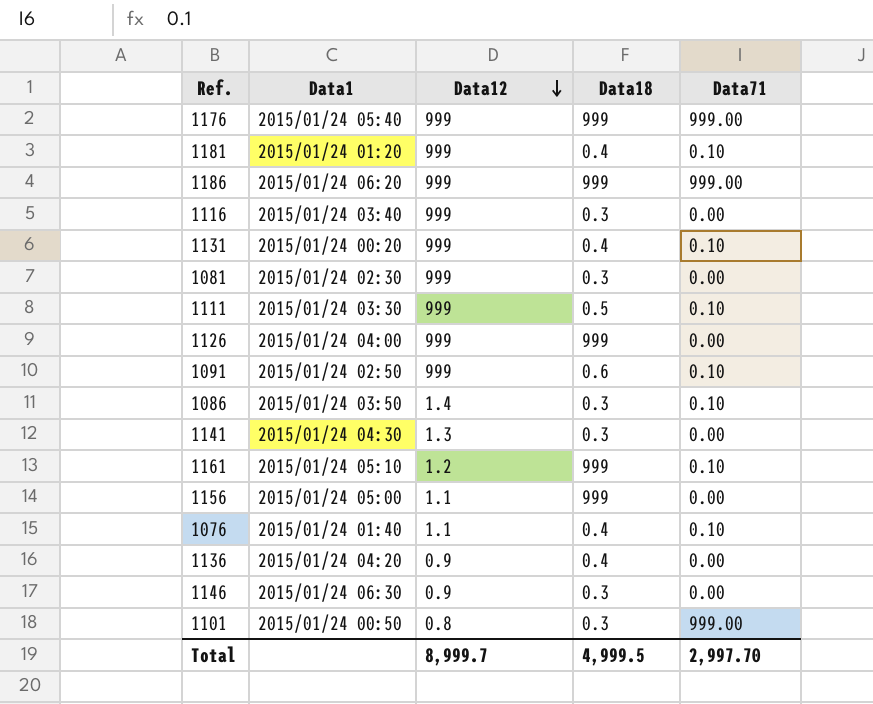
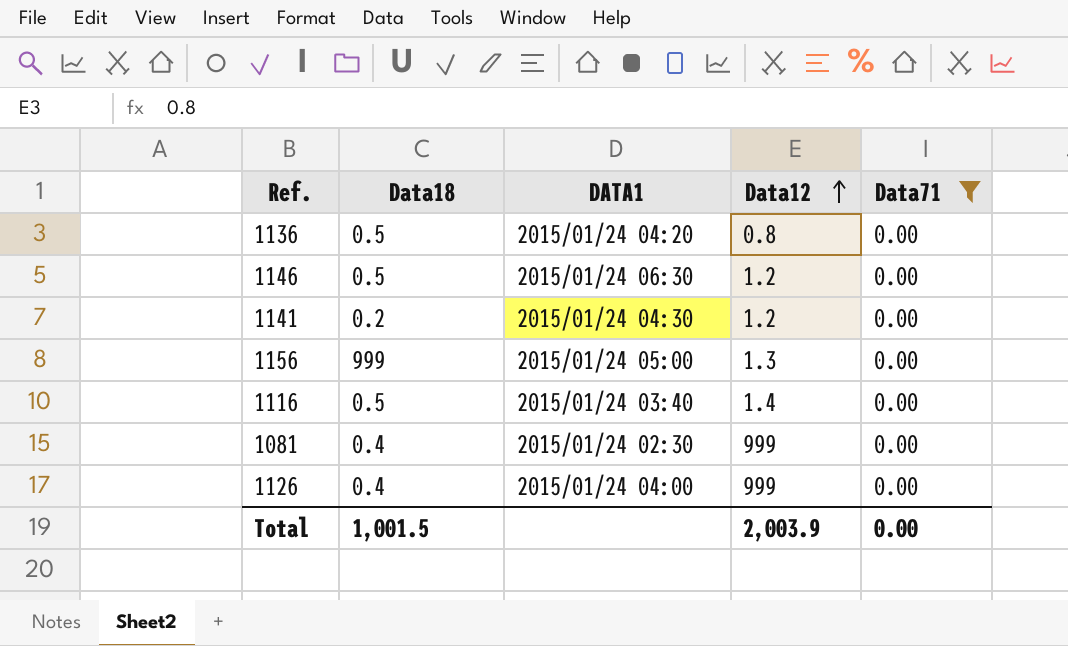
filter: none -> Data71 = 0.00
row order: Data12 descending -> Data12 ascending
column Data18 | position: 4 -> 2
column name: Data1 -> DATA1
1136 | Data18: 0.4 -> 0.5
1136 | Data12: 0.9 -> 0.8
1146 | Data18: 0.3 -> 0.5
1146 | Data12: 0.9 -> 1.2
1141 | Data18: 0.3 -> 0.2
1141 | Data12: 1.3 -> 1.2
1156 | Data12: 1.1 -> 1.3
1116 | Data18: 0.3 -> 0.5
1116 | Data12: 999 -> 1.4
1081 | Data18: 0.3 -> 0.4
1126 | Data18: 999 -> 0.4
Total | Data18: 4,999.5 -> 1,001.5
Total | Data12: 8,999.7 -> 2,003.9
Total | Data71: 2,997.70 -> 0.00

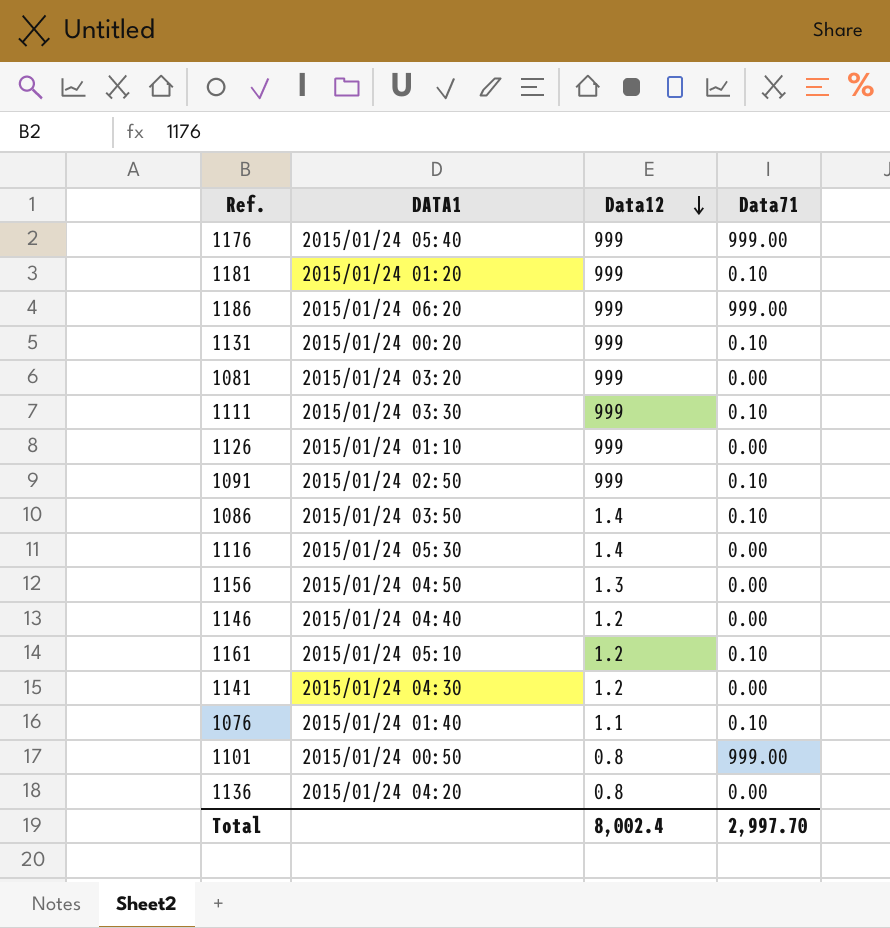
filter: Data71 = 0.00 -> none
row order: Data12 ascending -> Data12 descending
column Data18 | position: 2 -> none
1081 | DATA1: 2015/01/24 02:30 -> 2015/01/24 03:20
1126 | DATA1: 2015/01/24 04:00 -> 2015/01/24 01:10
1116 | DATA1: 2015/01/24 03:40 -> 2015/01/24 05:30
1156 | DATA1: 2015/01/24 05:00 -> 2015/01/24 04:50
1146 | DATA1: 2015/01/24 06:30 -> 2015/01/24 04:40
Total | Data12: 2,003.9 -> 8,002.4
Total | Data71: 0.00 -> 2,997.70

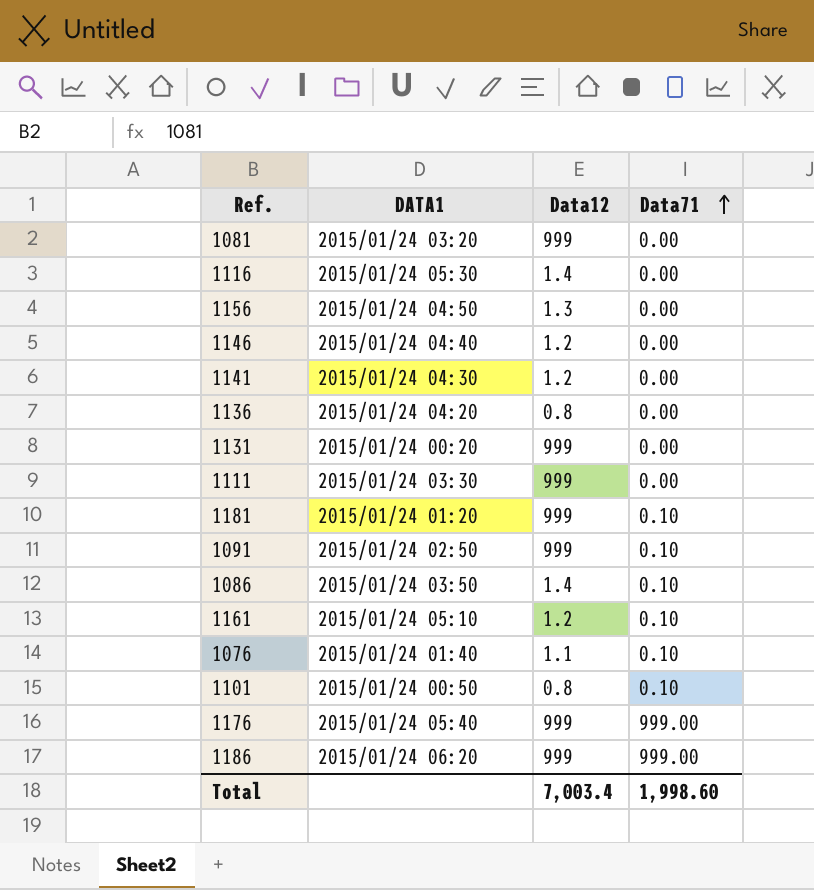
row order: Data12 descending -> Data71 ascending
row 1126: 2015/01/24 01:10 | 999 | 0.00 -> none
1131 | Data71: 0.10 -> 0.00
1111 | Data71: 0.10 -> 0.00
1101 | Data71: 999.00 -> 0.10
Total | Data12: 8,002.4 -> 7,003.4
Total | Data71: 2,997.70 -> 1,998.60

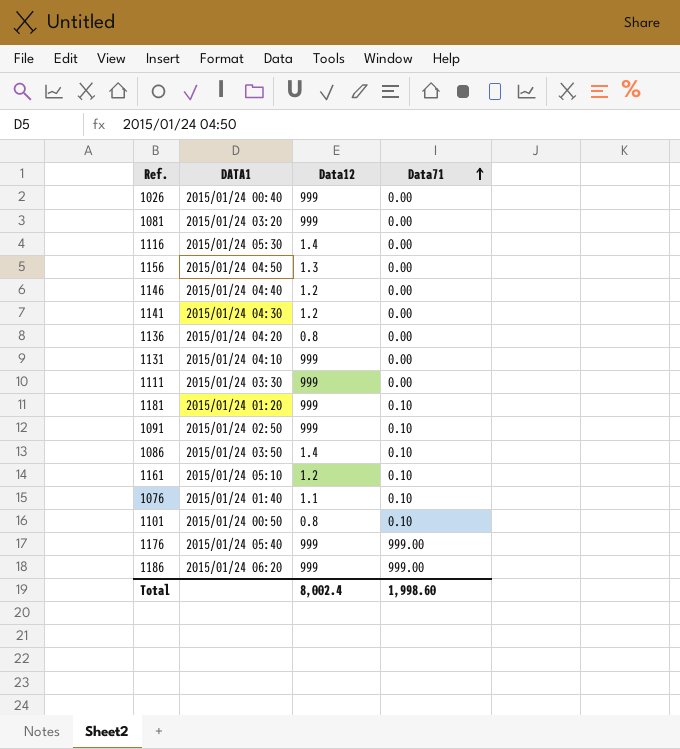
row 1026: none -> 2015/01/24 00:40 | 999 | 0.00
1131 | DATA1: 2015/01/24 00:20 -> 2015/01/24 04:10
Total | Data12: 7,003.4 -> 8,002.4

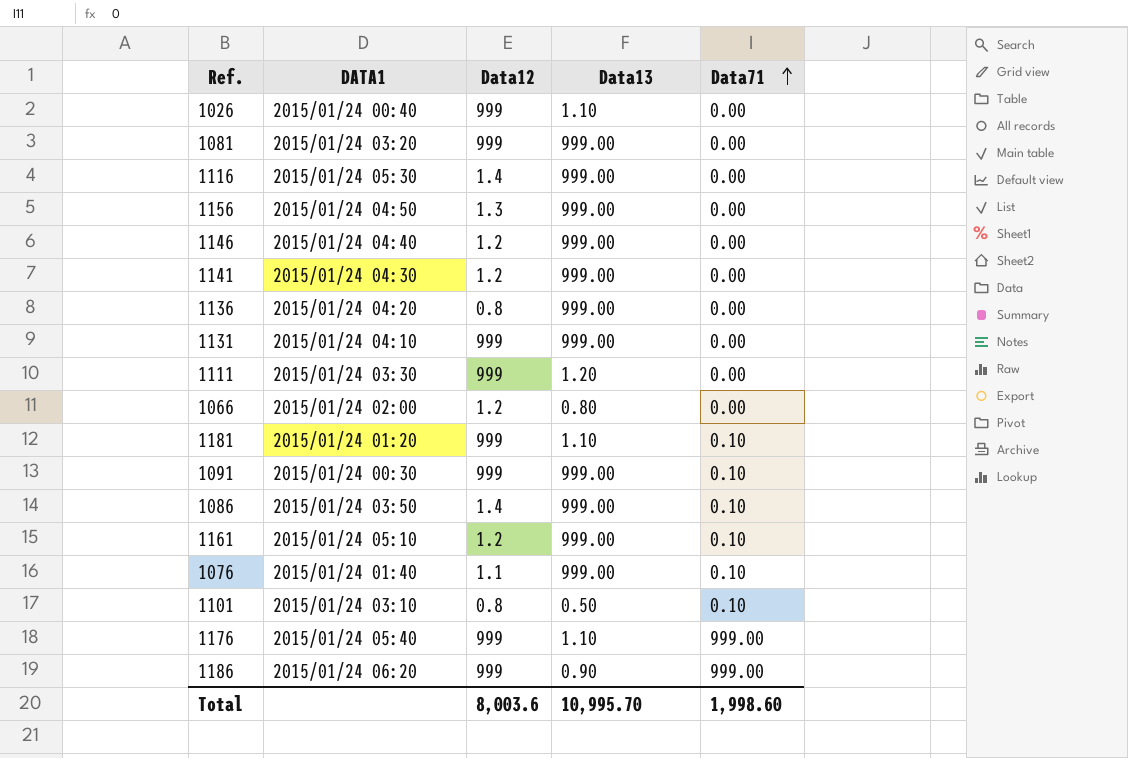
column Data13 | position: none -> 4
row 1066: none -> 2015/01/24 02:00 | 1.2 | 0.80 | 0.00
1091 | DATA1: 2015/01/24 02:50 -> 2015/01/24 00:30
1101 | DATA1: 2015/01/24 00:50 -> 2015/01/24 03:10
Total | Data12: 8,002.4 -> 8,003.6

